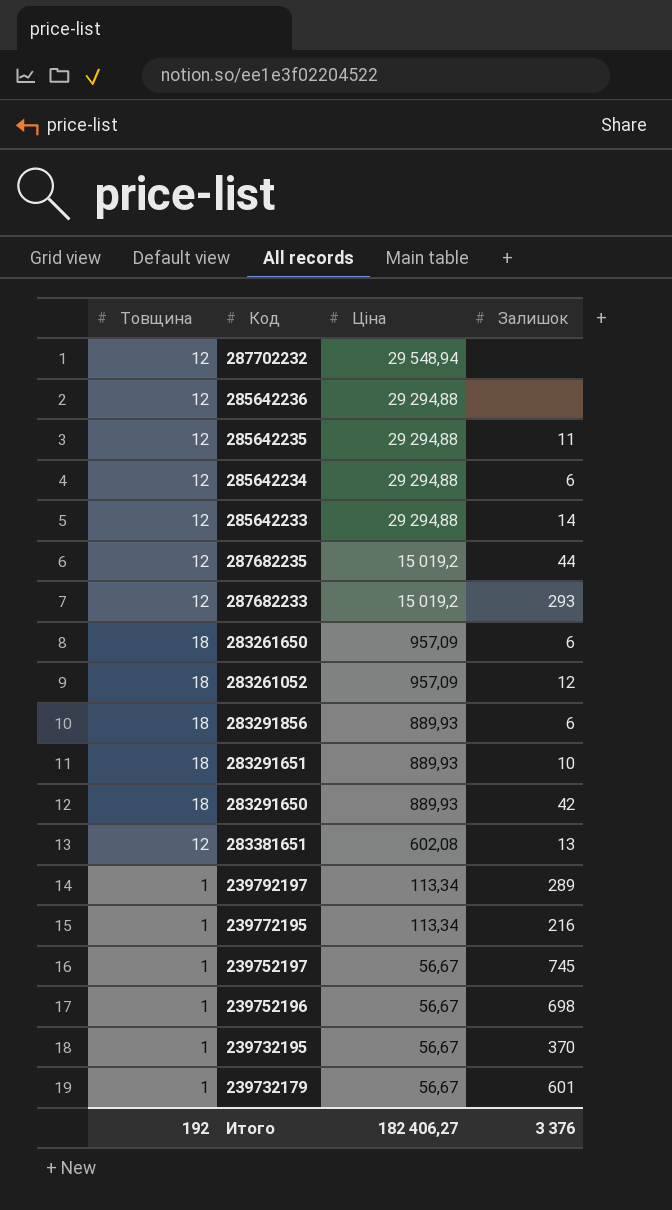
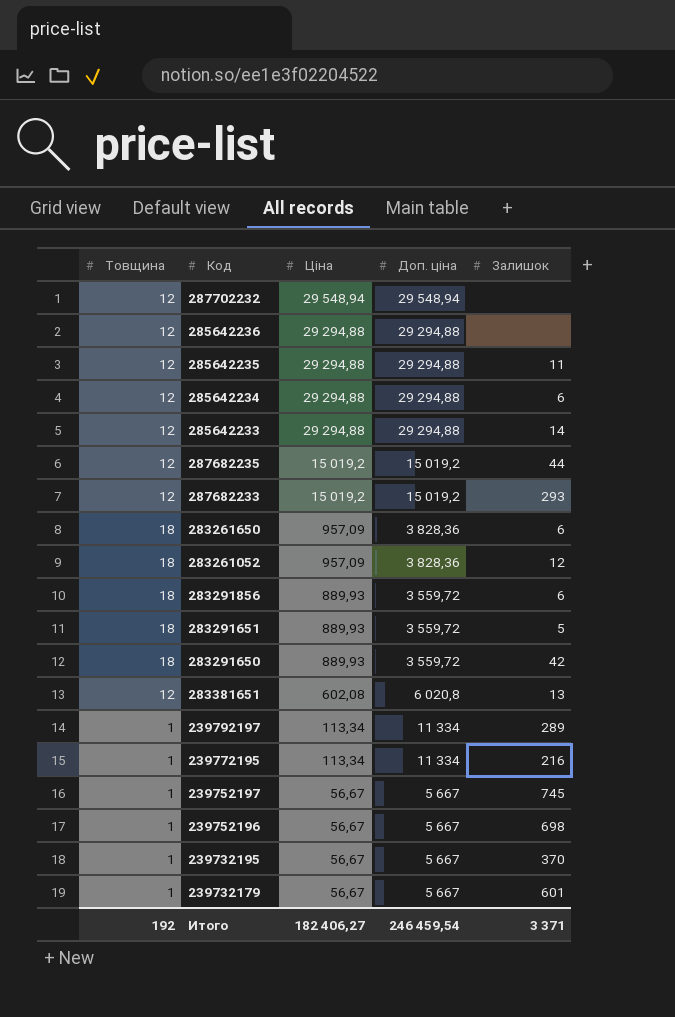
column Доп. ціна | position: none -> 4
283291651 | Залишок: 10 -> 5
Итого | Залишок: 3 376 -> 3 371

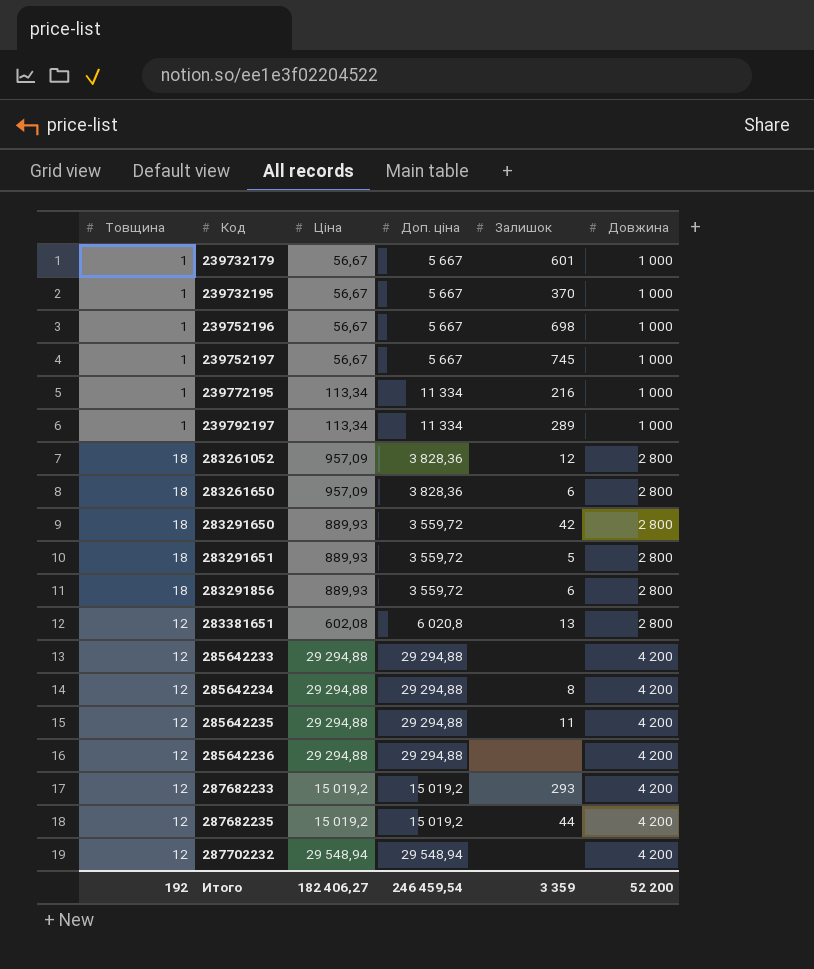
row order: Ціна descending -> Код ascending
column Довжина | position: none -> 6
285642233 | Залишок: 14 -> none
285642234 | Залишок: 6 -> 8
Итого | Залишок: 3 371 -> 3 359

